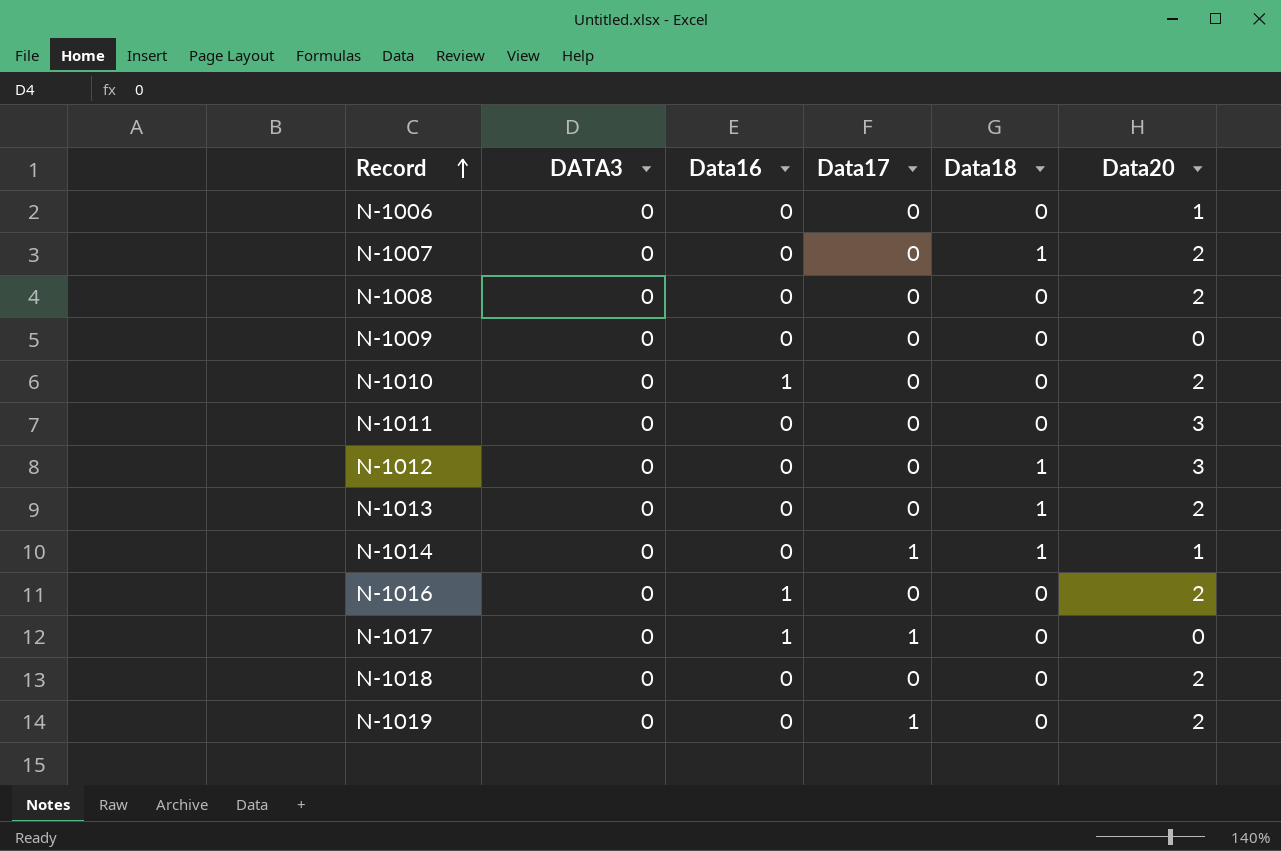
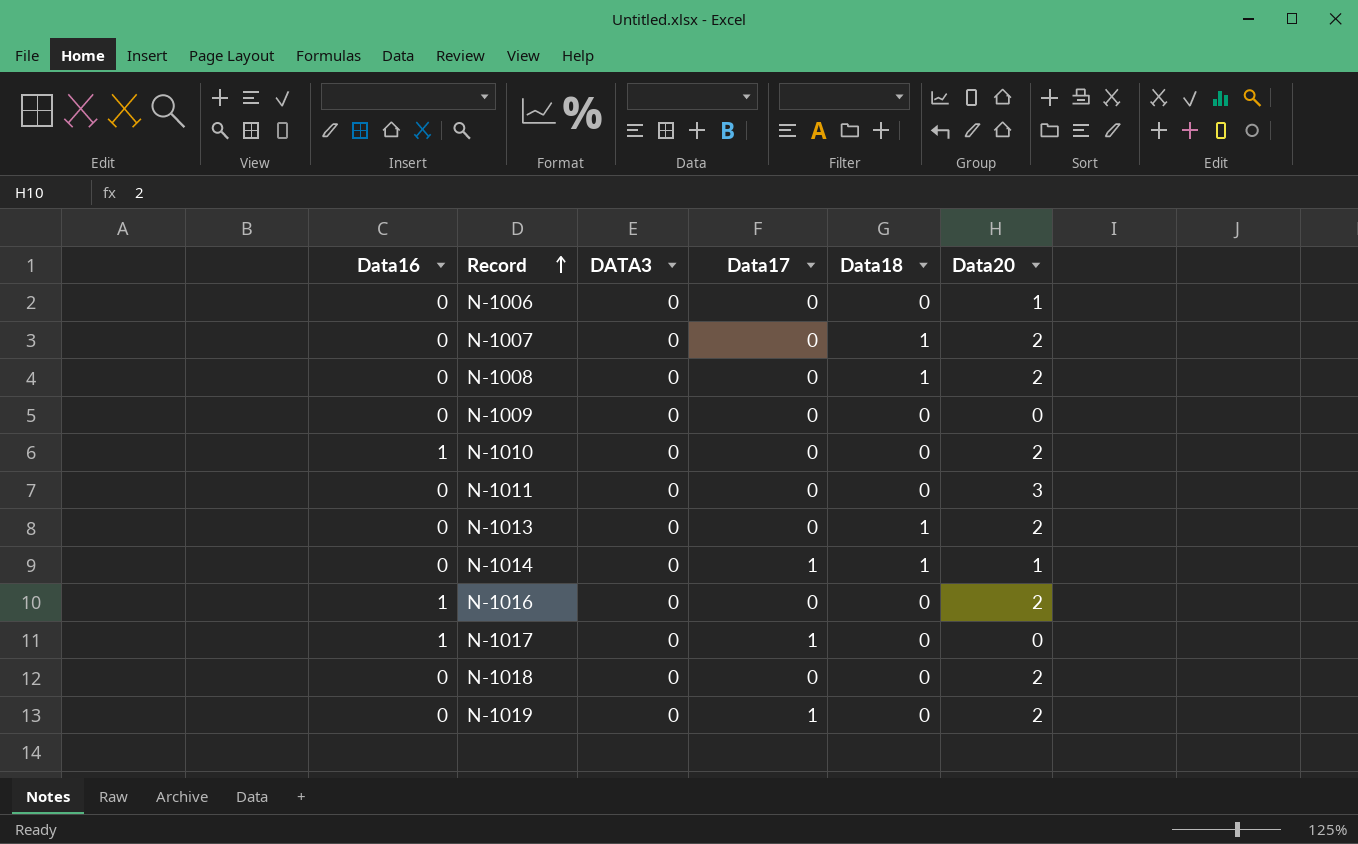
column Data16 | position: 3 -> 1
row N-1012: 0 | 0 | 0 | 1 | 3 -> none
N-1008 | Data18: 0 -> 1

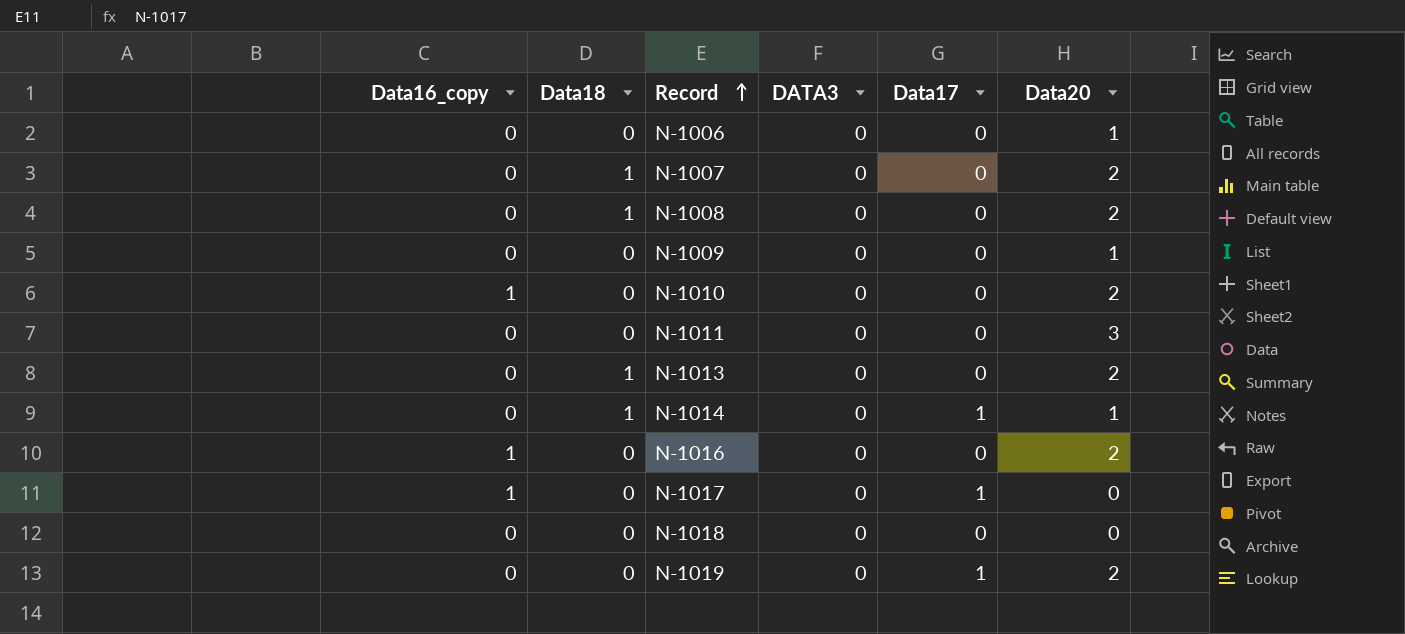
column name: Data16 -> Data16_copy
column Data18 | position: 5 -> 2
N-1009 | Data20: 0 -> 1
N-1018 | Data20: 2 -> 0

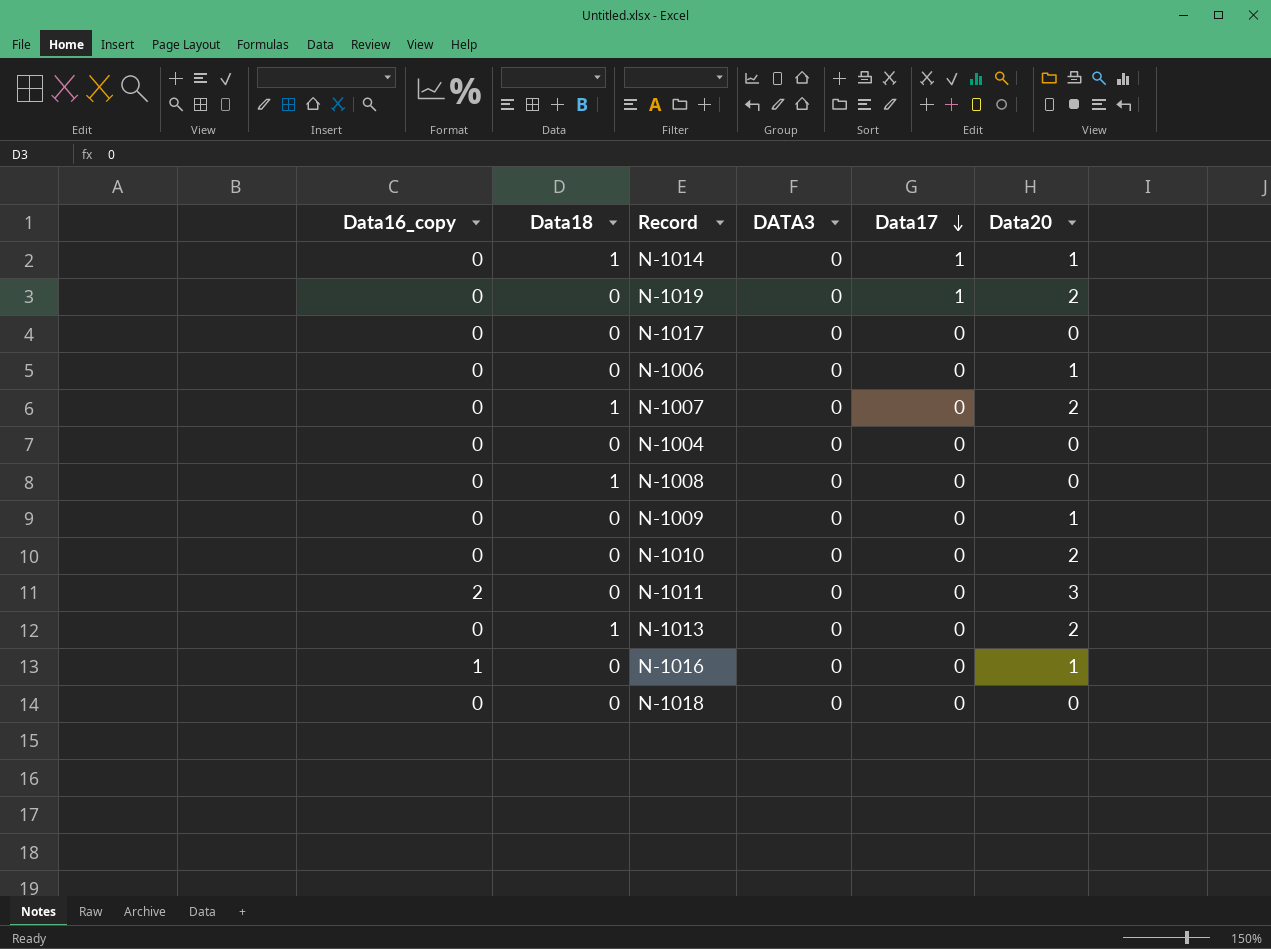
row order: Record ascending -> Data17 descending
N-1017 | Data16_copy: 1 -> 0
N-1017 | Data17: 1 -> 0
row N-1004: none -> 0 | 0 | 0 | 0 | 0
N-1008 | Data20: 2 -> 0
N-1010 | Data16_copy: 1 -> 0
N-1011 | Data16_copy: 0 -> 2
N-1016 | Data20: 2 -> 1

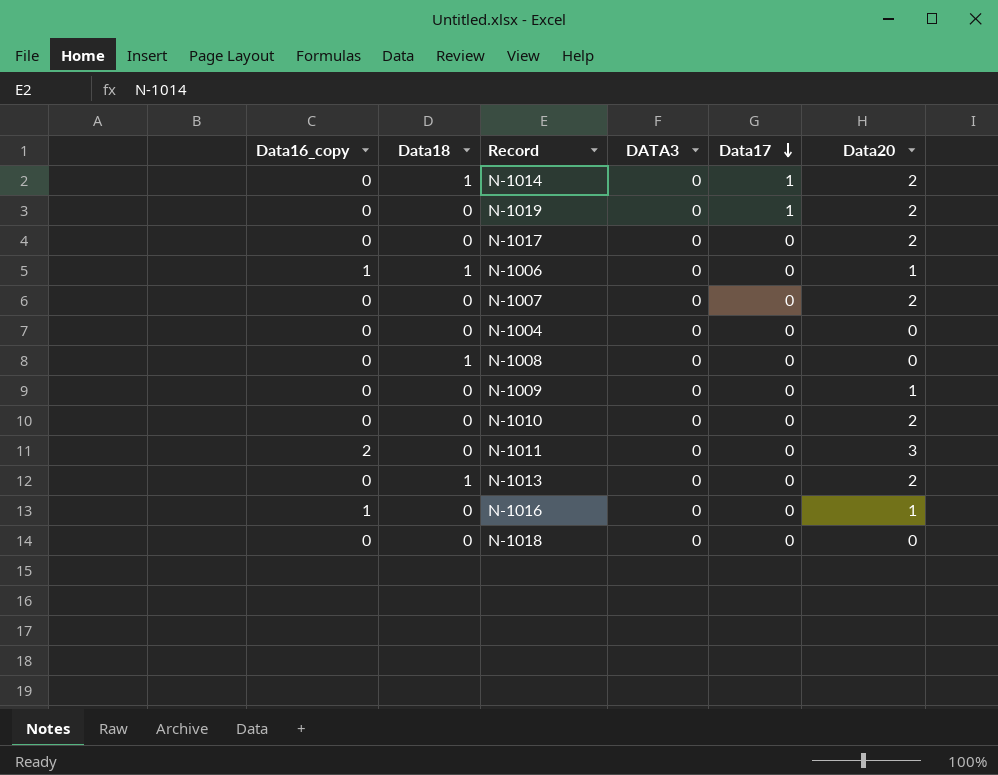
N-1014 | Data20: 1 -> 2
N-1017 | Data20: 0 -> 2
N-1006 | Data16_copy: 0 -> 1
N-1006 | Data18: 0 -> 1
N-1007 | Data18: 1 -> 0

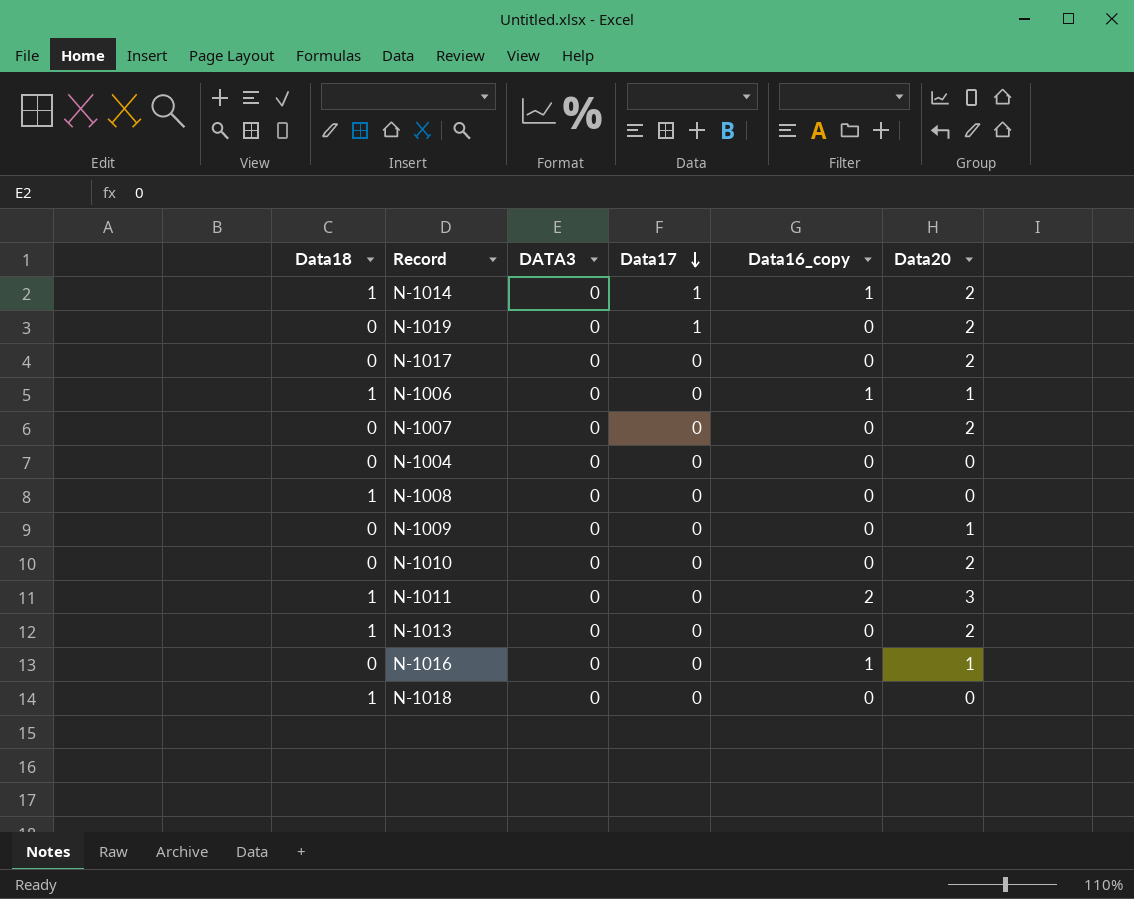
column Data16_copy | position: 1 -> 5
N-1014 | Data16_copy: 0 -> 1
N-1011 | Data18: 0 -> 1
N-1018 | Data18: 0 -> 1

